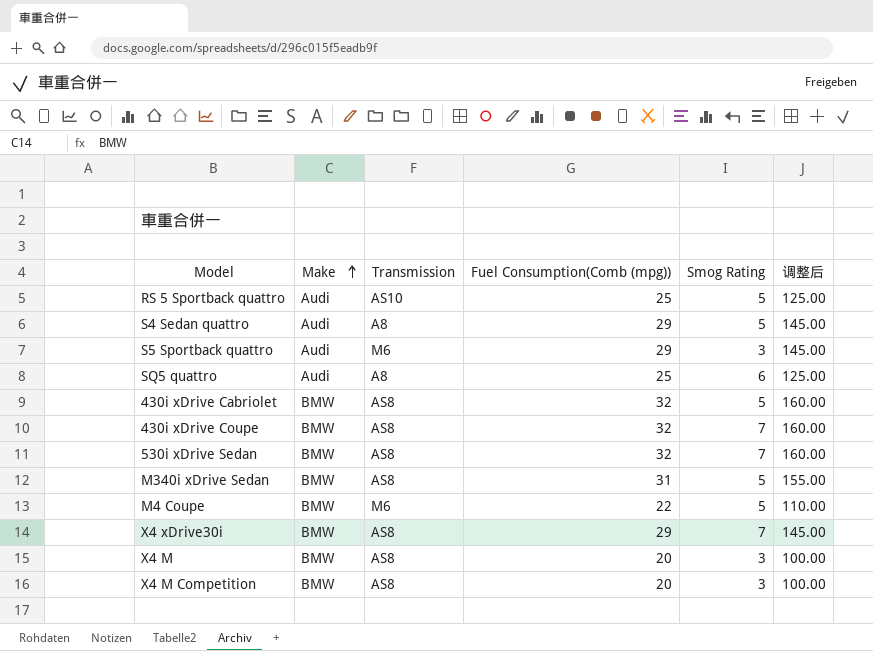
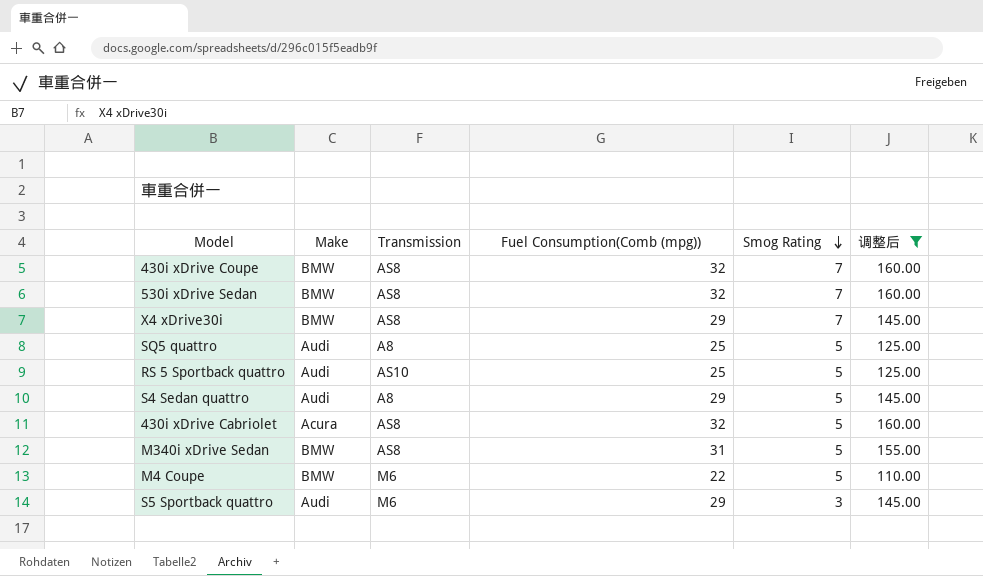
filter: none -> 调整后 != 100.00
row order: Make ascending -> Smog Rating descending
SQ5 quattro | Smog Rating: 6 -> 5
430i xDrive Cabriolet | Make: BMW -> Acura

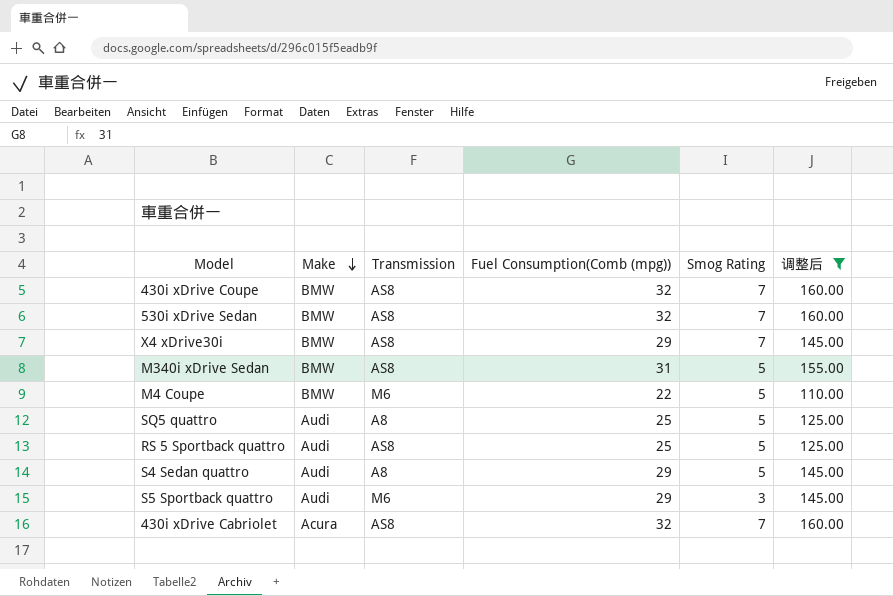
row order: Smog Rating descending -> Make descending
RS 5 Sportback quattro | Transmission: AS10 -> AS8
430i xDrive Cabriolet | Smog Rating: 5 -> 7

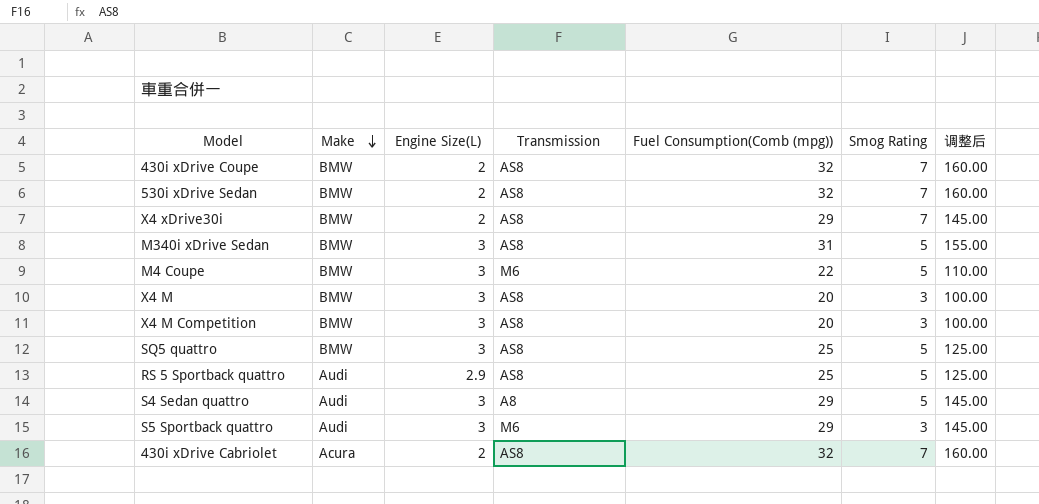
filter: 调整后 != 100.00 -> none
column Engine Size(L) | position: none -> 3
SQ5 quattro | Make: Audi -> BMW
SQ5 quattro | Transmission: A8 -> AS8

